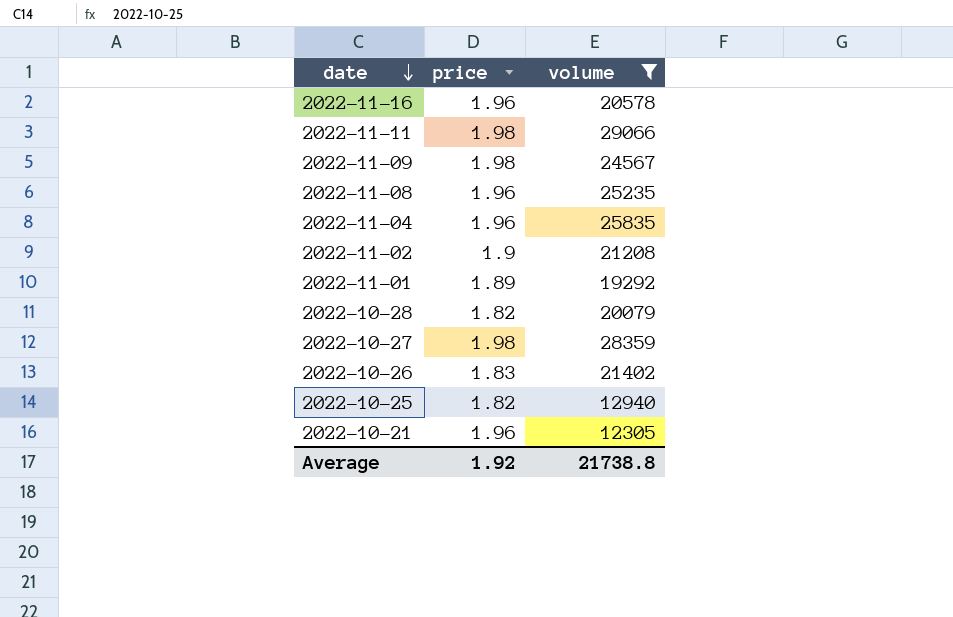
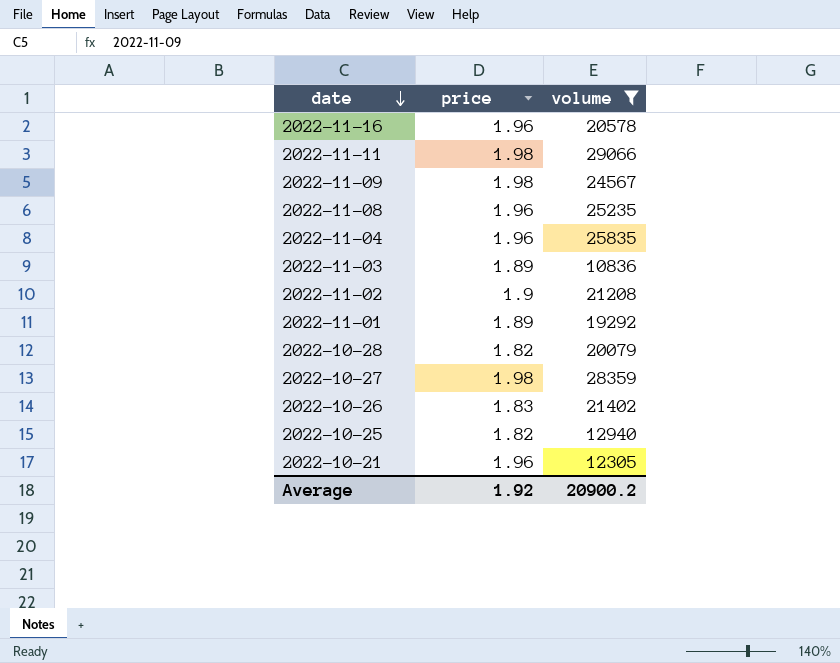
row 2022-11-03: none -> 1.89 | 10836
Average | volume: 21738.8 -> 20900.2

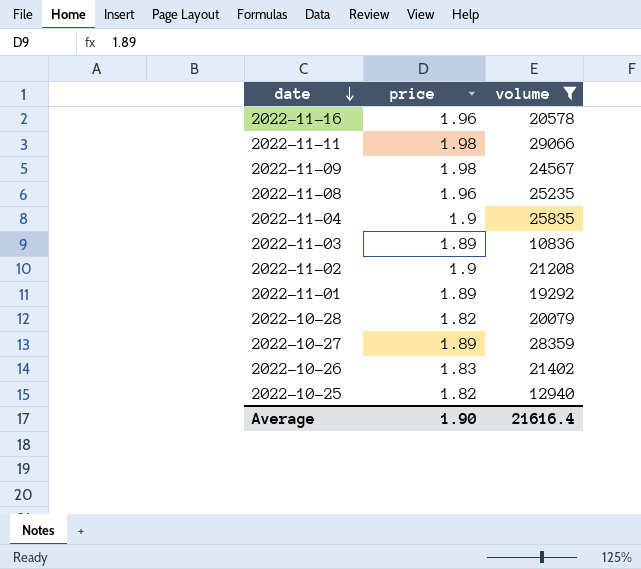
row 2022-10-21: 1.96 | 12305 -> none
2022-11-04 | price: 1.96 -> 1.9
2022-10-27 | price: 1.98 -> 1.89
Average | price: 1.92 -> 1.90
Average | volume: 20900.2 -> 21616.4

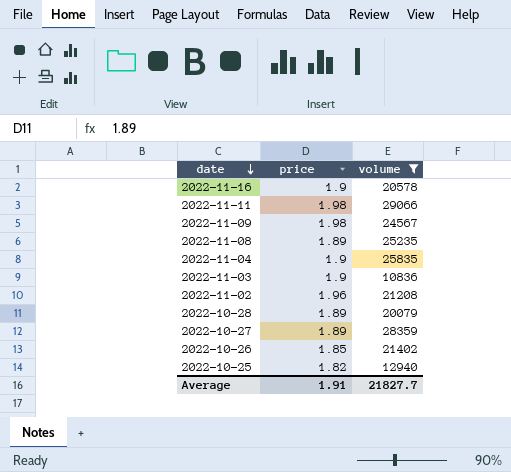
row 2022-11-01: 1.89 | 19292 -> none
2022-11-16 | price: 1.96 -> 1.9
2022-11-08 | price: 1.96 -> 1.89
2022-11-03 | price: 1.89 -> 1.9
2022-11-02 | price: 1.9 -> 1.96
2022-10-28 | price: 1.82 -> 1.89
2022-10-26 | price: 1.83 -> 1.85
Average | price: 1.90 -> 1.91
Average | volume: 21616.4 -> 21827.7

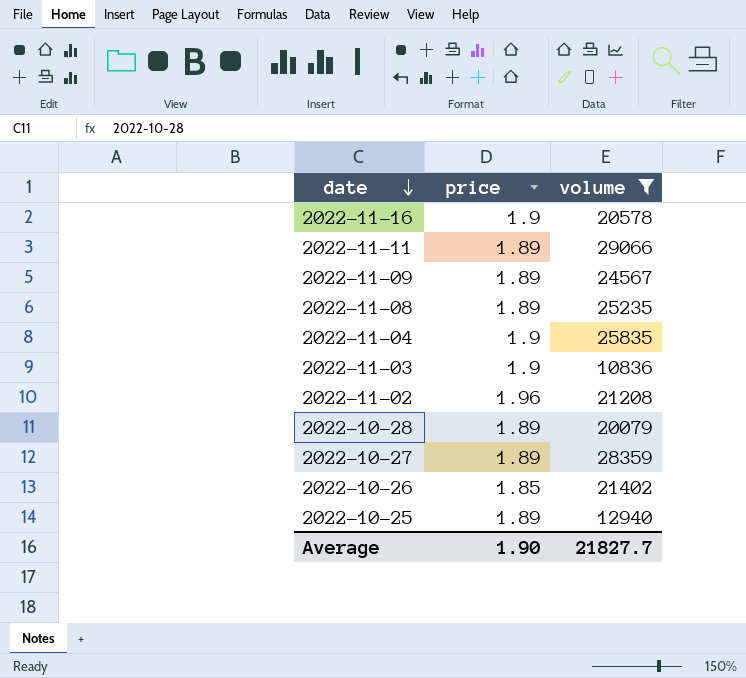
2022-11-11 | price: 1.98 -> 1.89
2022-11-09 | price: 1.98 -> 1.89
2022-10-25 | price: 1.82 -> 1.89
Average | price: 1.91 -> 1.90

